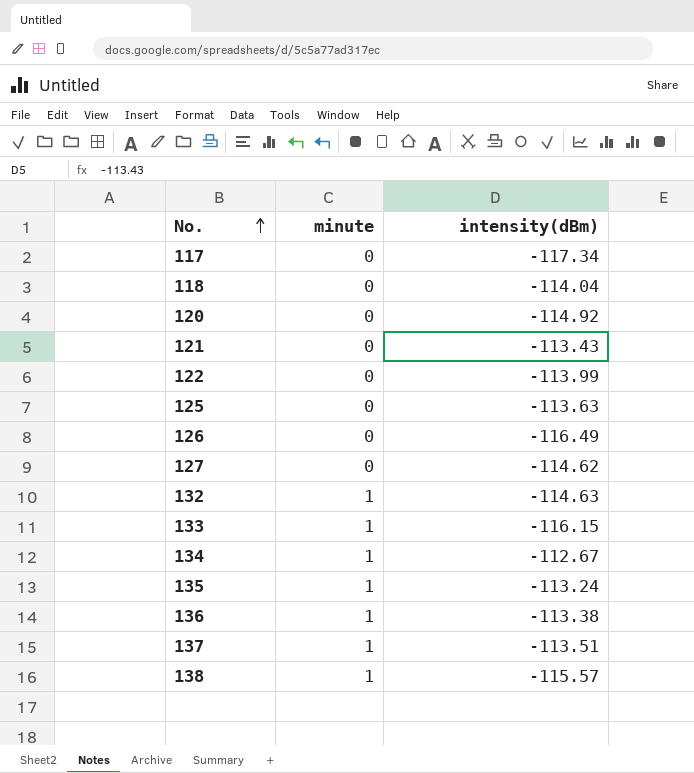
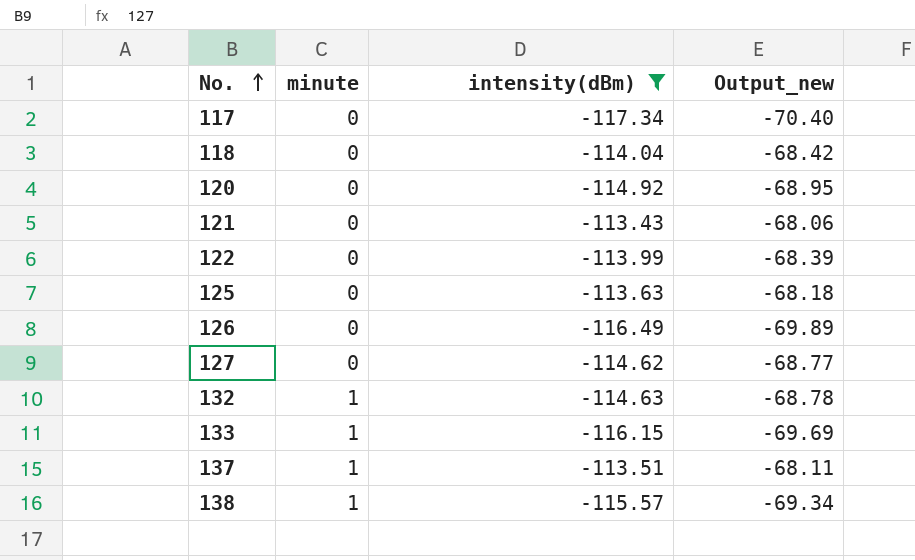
filter: none -> intensity(dBm) <= -113.43
column Output_new | formula: none -> [intensity(dBm)] * 0.6

